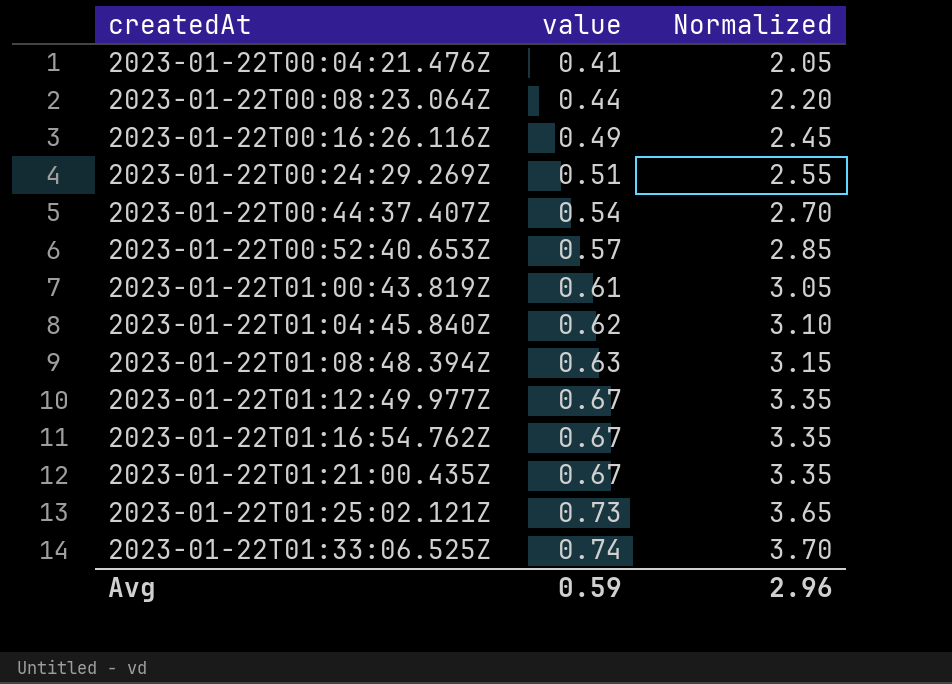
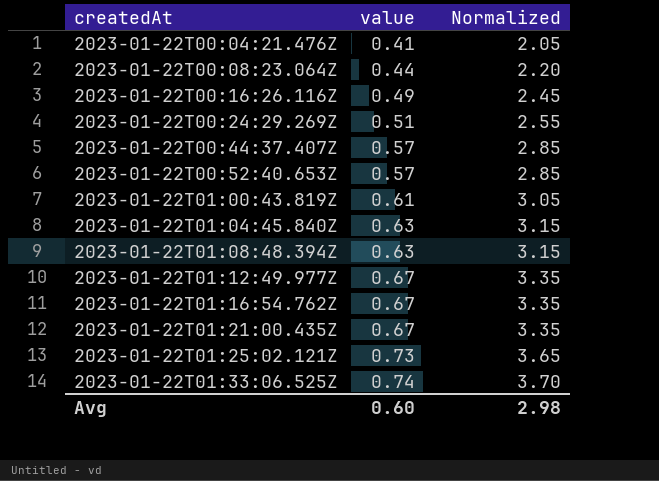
2023-01-22T00:44:37.407Z | value: 0.54 -> 0.57
2023-01-22T00:44:37.407Z | Normalized: 2.70 -> 2.85
2023-01-22T01:04:45.840Z | value: 0.62 -> 0.63
2023-01-22T01:04:45.840Z | Normalized: 3.10 -> 3.15
Avg | value: 0.59 -> 0.60
Avg | Normalized: 2.96 -> 2.98

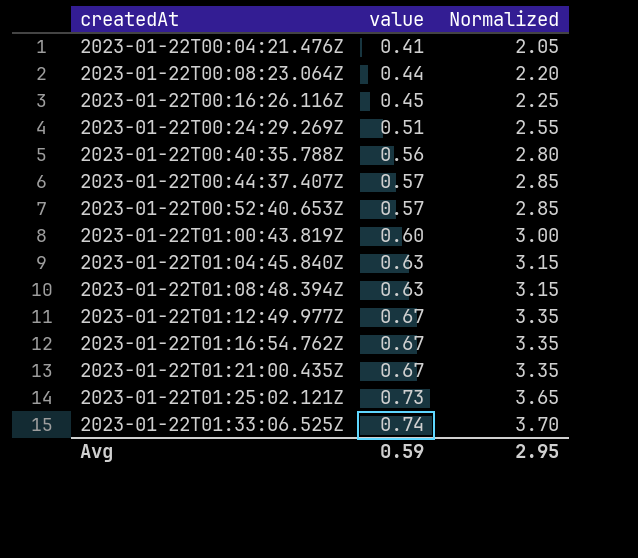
2023-01-22T00:16:26.116Z | value: 0.49 -> 0.45
2023-01-22T00:16:26.116Z | Normalized: 2.45 -> 2.25
row 2023-01-22T00:40:35.788Z: none -> 0.56 | 2.80
2023-01-22T01:00:43.819Z | value: 0.61 -> 0.60
2023-01-22T01:00:43.819Z | Normalized: 3.05 -> 3.00
Avg | value: 0.60 -> 0.59
Avg | Normalized: 2.98 -> 2.95

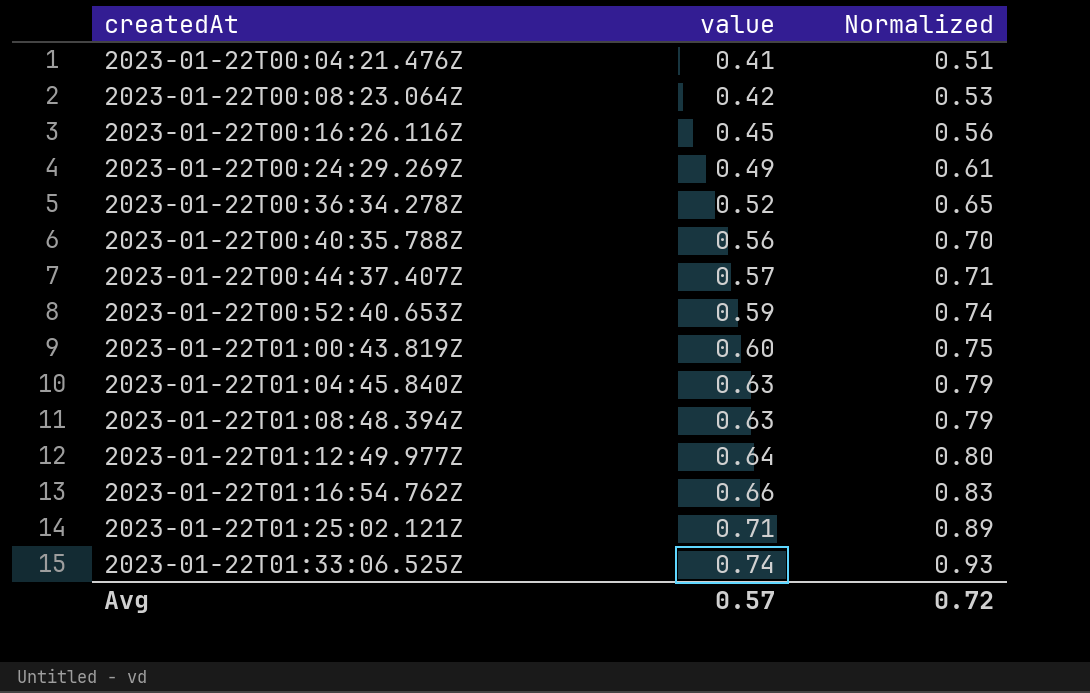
column Normalized | formula: [value] * 5 -> [value] * 1.25
row 2023-01-22T01:21:00.435Z: 0.67 | 3.35 -> none
2023-01-22T00:08:23.064Z | value: 0.44 -> 0.42
2023-01-22T00:24:29.269Z | value: 0.51 -> 0.49
row 2023-01-22T00:36:34.278Z: none -> 0.52 | 0.65
2023-01-22T00:52:40.653Z | value: 0.57 -> 0.59
2023-01-22T01:12:49.977Z | value: 0.67 -> 0.64
2023-01-22T01:16:54.762Z | value: 0.67 -> 0.66
2023-01-22T01:25:02.121Z | value: 0.73 -> 0.71
Avg | value: 0.59 -> 0.57
Avg | Normalized: 2.95 -> 0.72

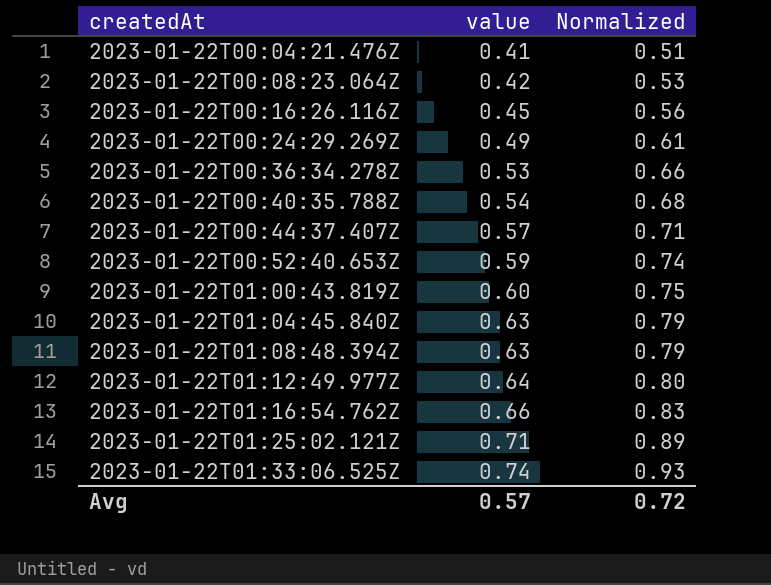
2023-01-22T00:36:34.278Z | value: 0.52 -> 0.53
2023-01-22T00:36:34.278Z | Normalized: 0.65 -> 0.66
2023-01-22T00:40:35.788Z | value: 0.56 -> 0.54
2023-01-22T00:40:35.788Z | Normalized: 0.70 -> 0.68

